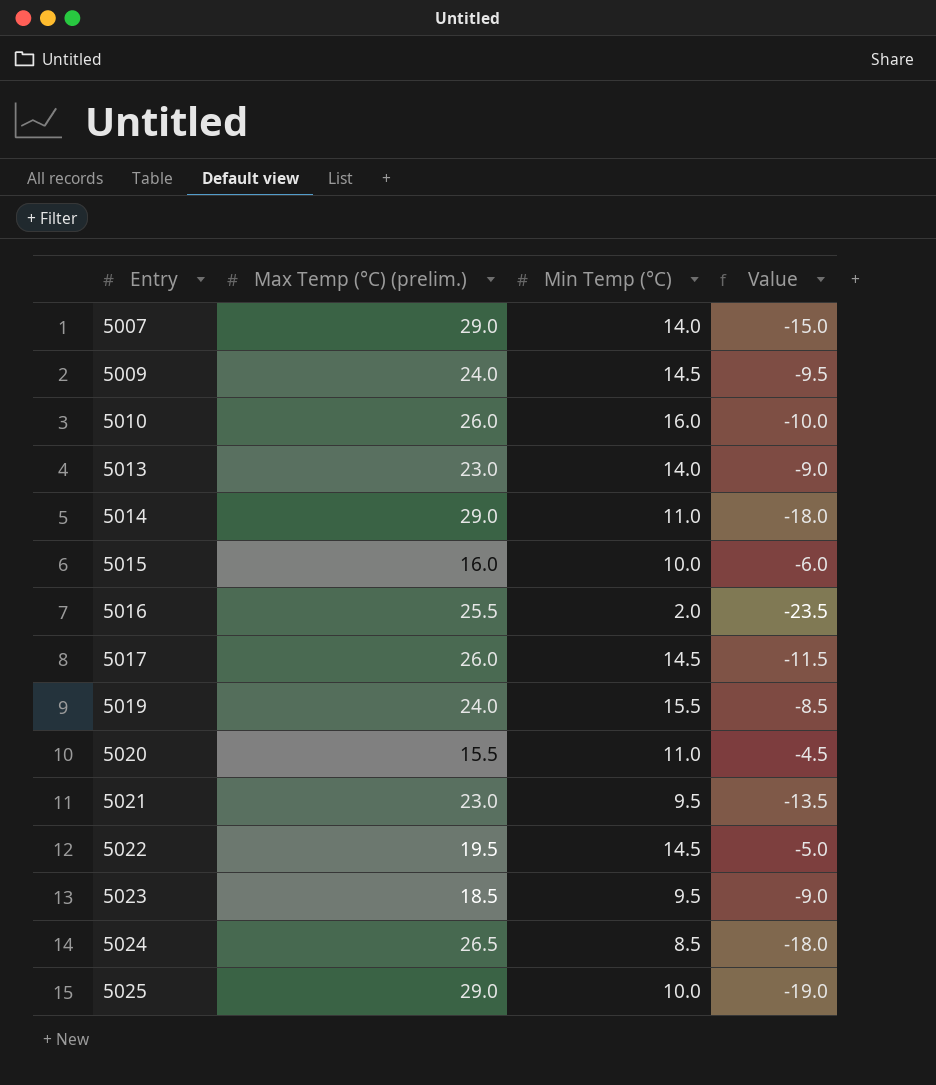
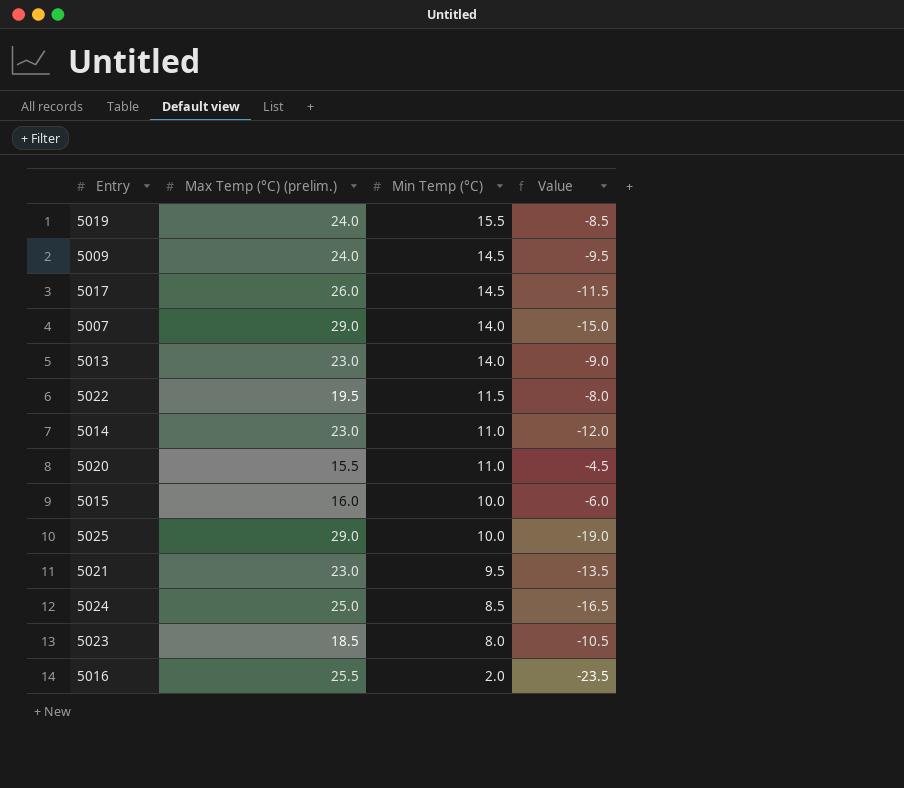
row order: Entry ascending -> Min Temp (°C) descending
row 5010: 26.0 | 16.0 | -10.0 -> none
5022 | Min Temp (°C): 14.5 -> 11.5
5022 | Value: -5.0 -> -8.0
5014 | Max Temp (°C) (prelim.): 29.0 -> 23.0
5014 | Value: -18.0 -> -12.0
5024 | Max Temp (°C) (prelim.): 26.5 -> 25.0
5024 | Value: -18.0 -> -16.5
5023 | Min Temp (°C): 9.5 -> 8.0
5023 | Value: -9.0 -> -10.5

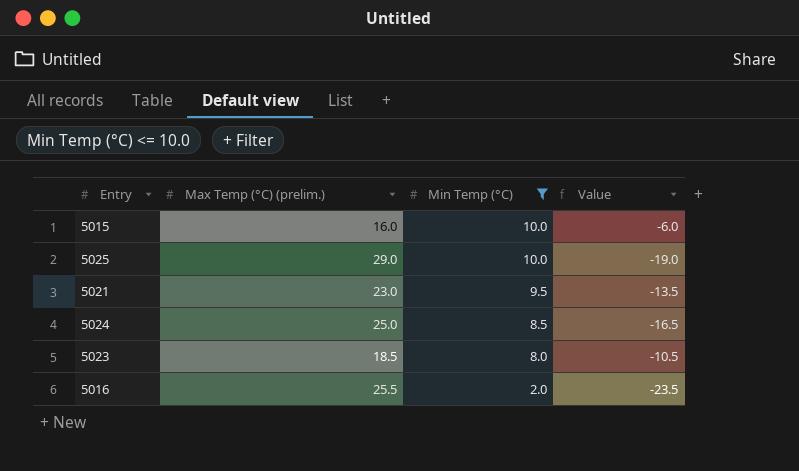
filter: none -> Min Temp (°C) <= 10.0

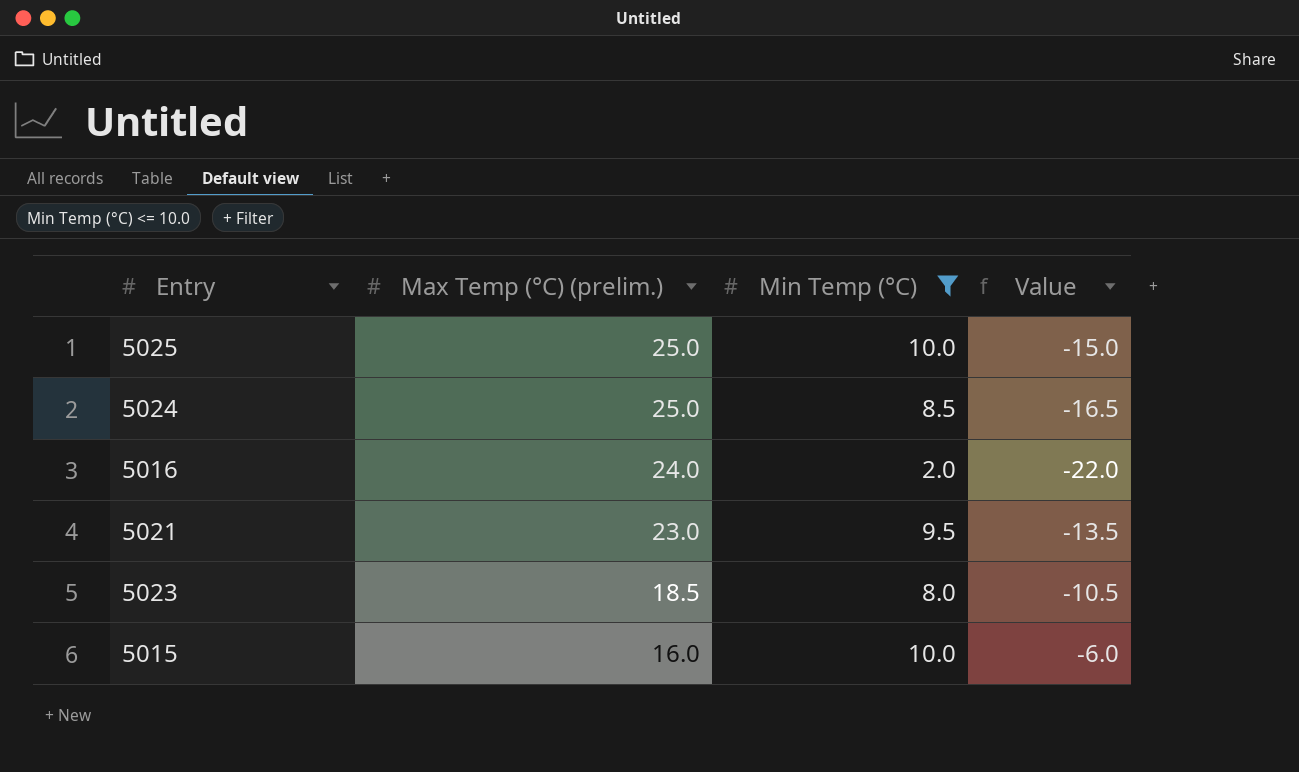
row order: Min Temp (°C) descending -> Max Temp (°C) (prelim.) descending
5025 | Max Temp (°C) (prelim.): 29.0 -> 25.0
5025 | Value: -19.0 -> -15.0
5016 | Max Temp (°C) (prelim.): 25.5 -> 24.0
5016 | Value: -23.5 -> -22.0

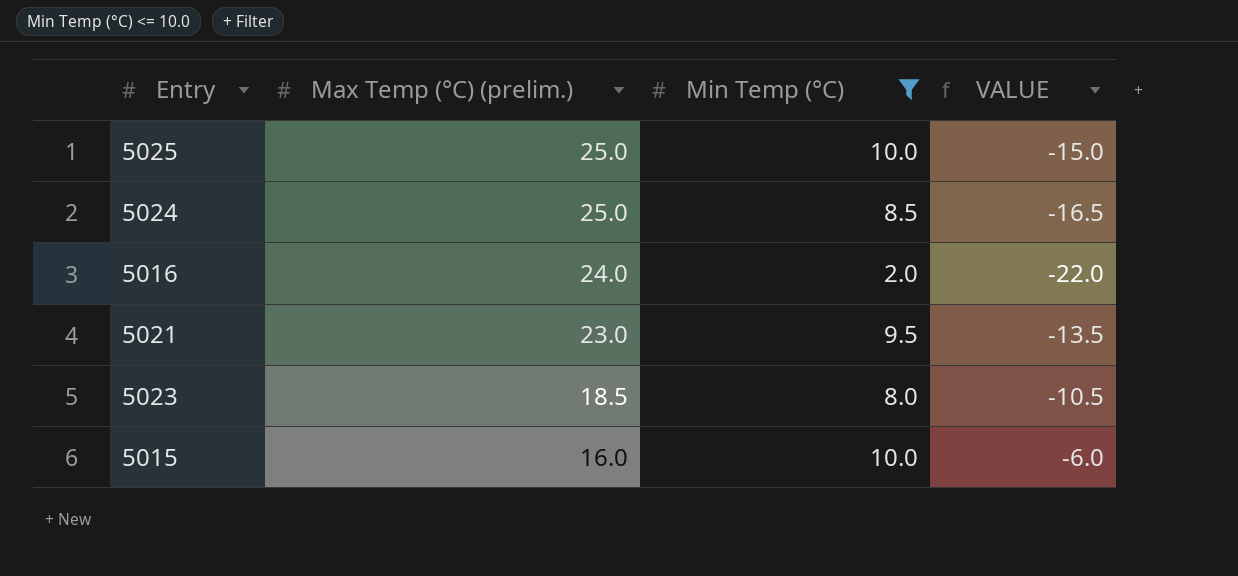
column name: Value -> VALUE

